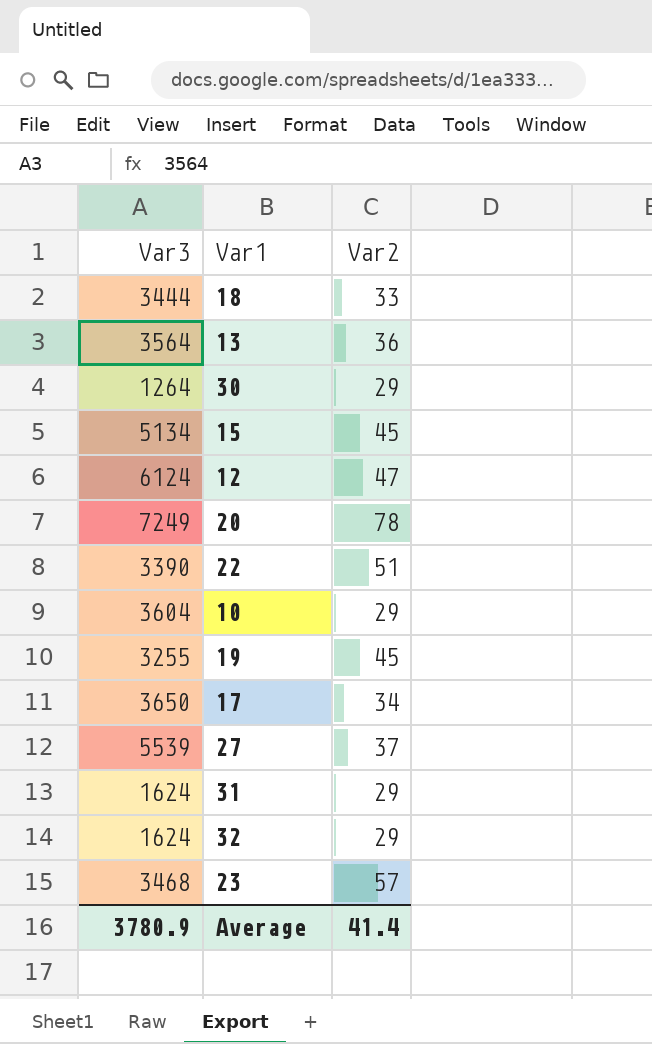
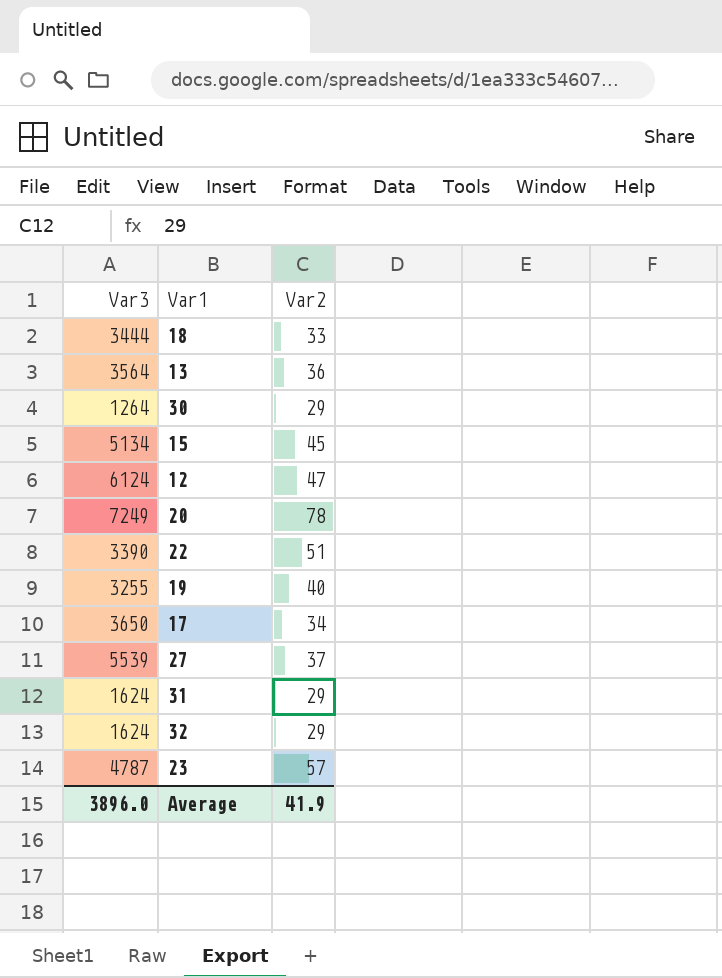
row 10: 3604 | 29 -> none
19 | Var2: 45 -> 40
23 | Var3: 3468 -> 4787
Average | Var3: 3780.9 -> 3896.0
Average | Var2: 41.4 -> 41.9

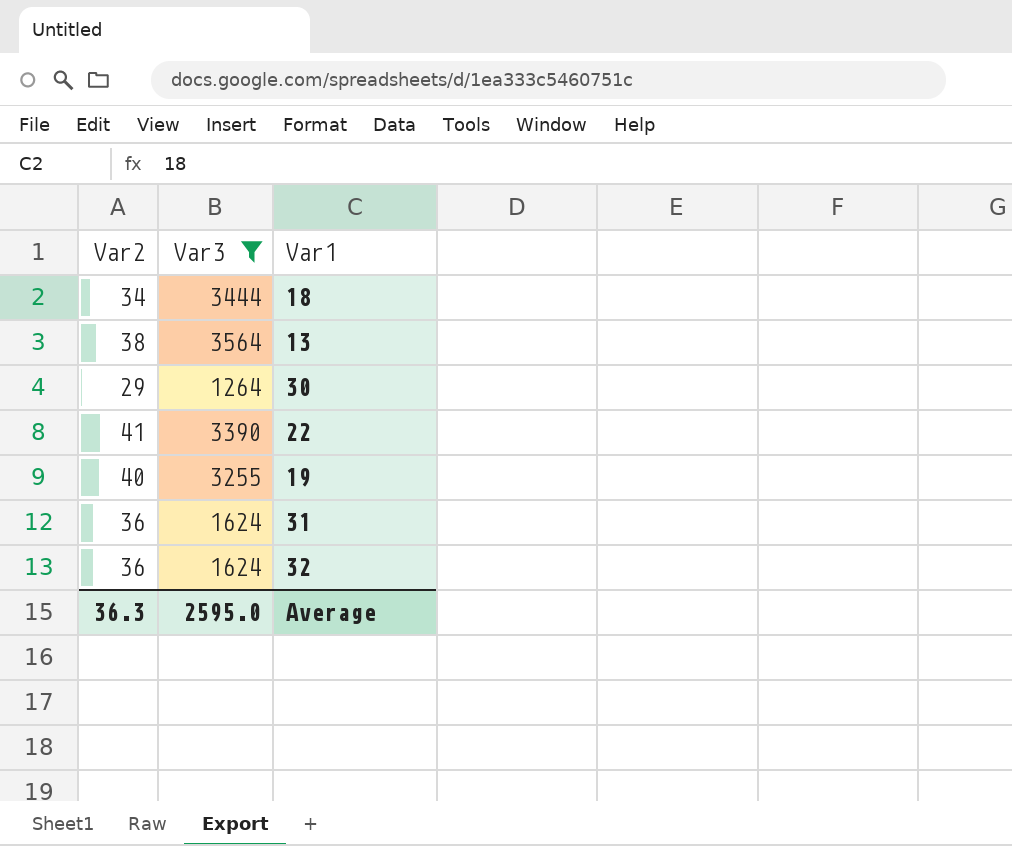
filter: none -> Var3 <= 3564
column Var2 | position: 3 -> 1
18 | Var2: 33 -> 34
13 | Var2: 36 -> 38
22 | Var2: 51 -> 41
31 | Var2: 29 -> 36
32 | Var2: 29 -> 36
Average | Var2: 41.9 -> 36.3
Average | Var3: 3896.0 -> 2595.0

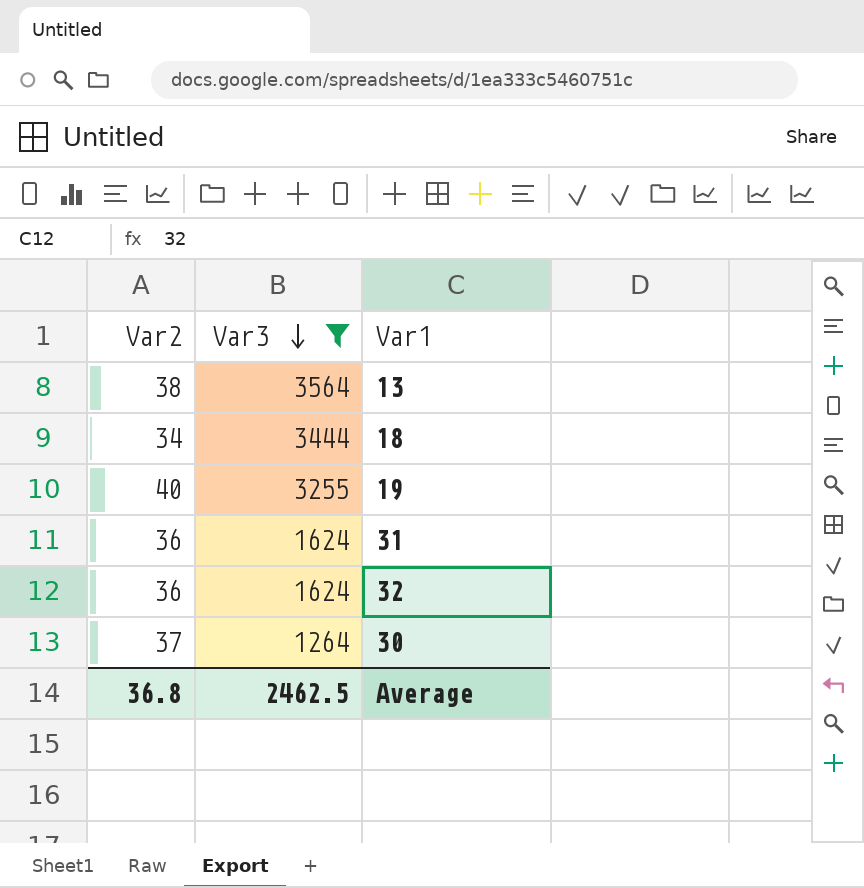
row order: none -> Var3 descending
row 22: 41 | 3390 -> none
30 | Var2: 29 -> 37
Average | Var2: 36.3 -> 36.8
Average | Var3: 2595.0 -> 2462.5

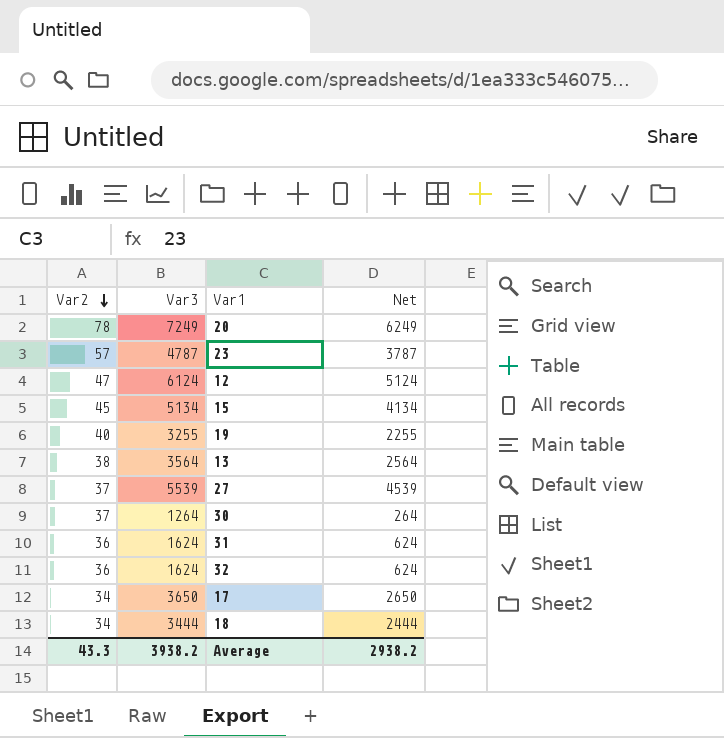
filter: Var3 <= 3564 -> none
row order: Var3 descending -> Var2 descending
column Net | formula: none -> [Var3] - 1000
Average | Var2: 36.8 -> 43.3
Average | Var3: 2462.5 -> 3938.2

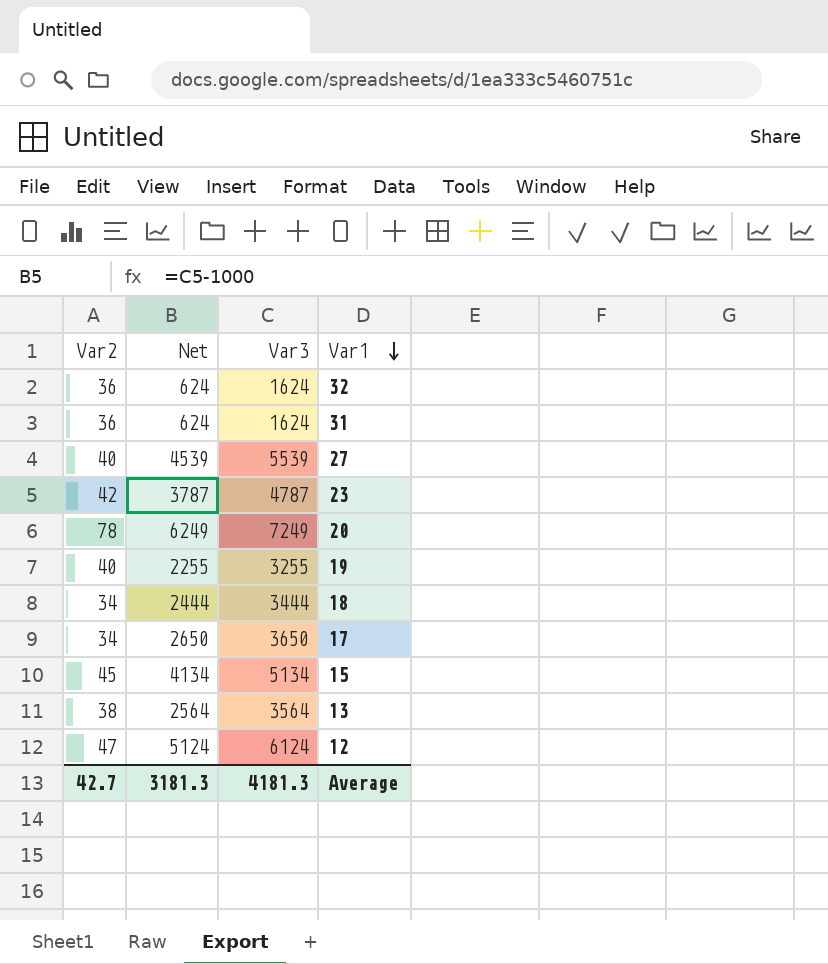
row order: Var2 descending -> Var1 descending
column Net | position: 4 -> 2
row 30: 37 | 1264 | 264 -> none
27 | Var2: 37 -> 40
23 | Var2: 57 -> 42
Average | Var2: 43.3 -> 42.7
Average | Net: 2938.2 -> 3181.3
Average | Var3: 3938.2 -> 4181.3

